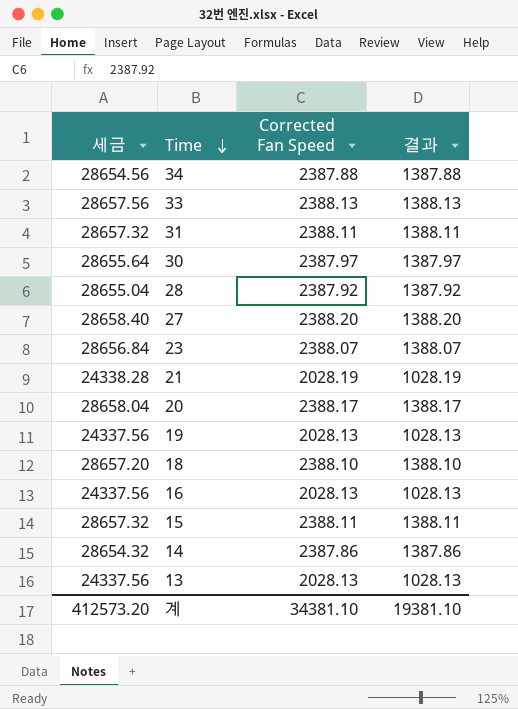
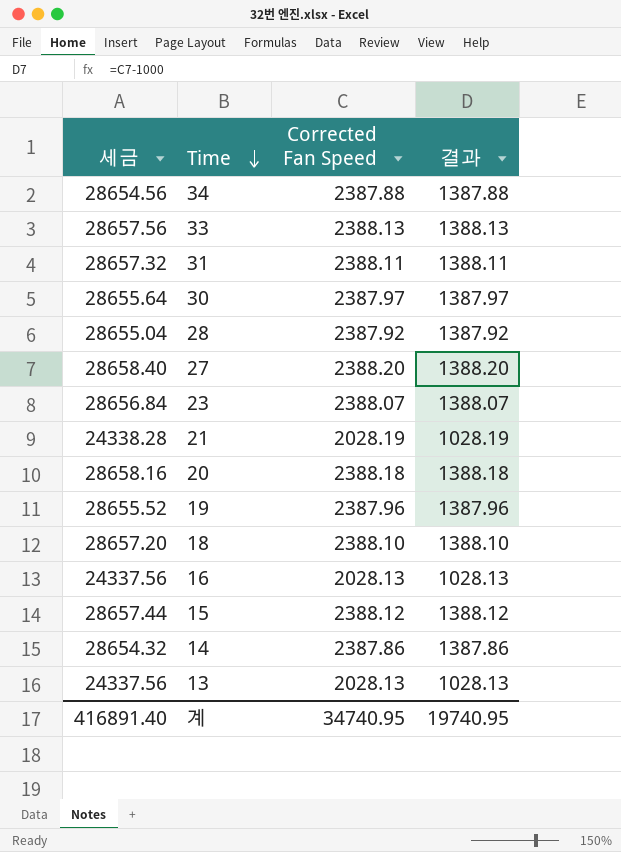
20 | 세금: 28658.04 -> 28658.16
20 | Corrected Fan Speed: 2388.17 -> 2388.18
20 | 결과: 1388.17 -> 1388.18
19 | 세금: 24337.56 -> 28655.52
19 | Corrected Fan Speed: 2028.13 -> 2387.96
19 | 결과: 1028.13 -> 1387.96
15 | 세금: 28657.32 -> 28657.44
15 | Corrected Fan Speed: 2388.11 -> 2388.12
15 | 결과: 1388.11 -> 1388.12
계 | 세금: 412573.20 -> 416891.40
계 | Corrected Fan Speed: 34381.10 -> 34740.95
계 | 결과: 19381.10 -> 19740.95

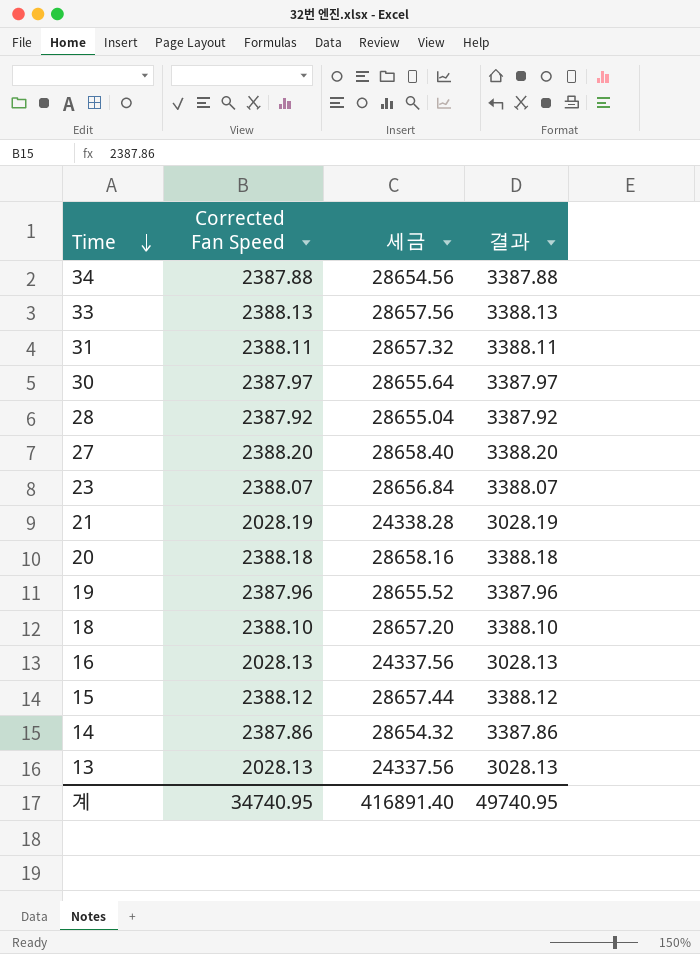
column 세금 | position: 1 -> 3
column 결과 | formula: [Corrected Fan Speed] - 1000 -> [Corrected Fan Speed] + 1000
계 | 결과: 19740.95 -> 49740.95

